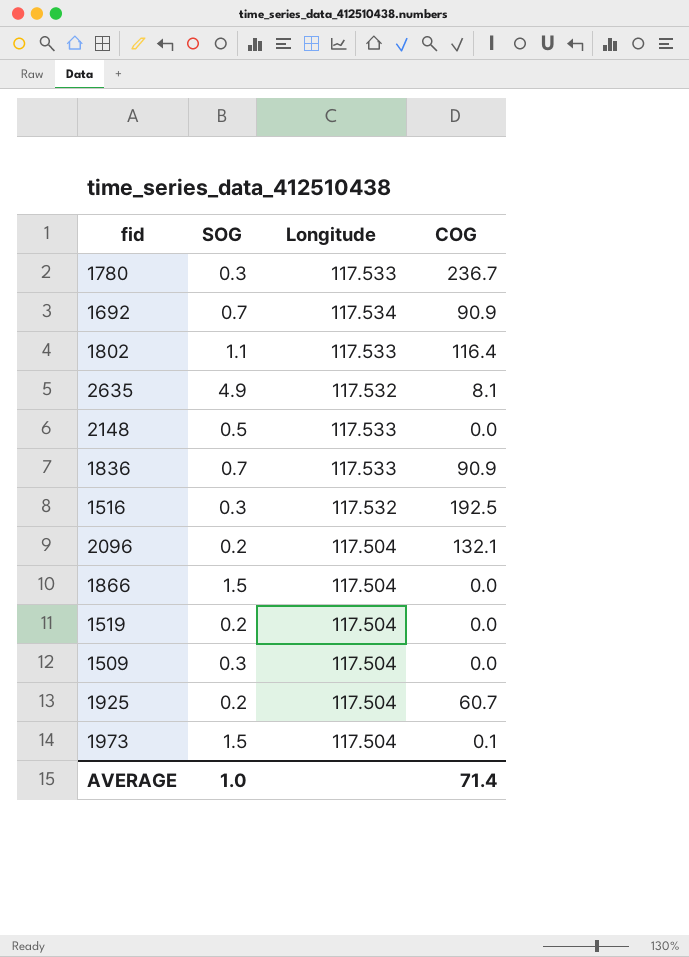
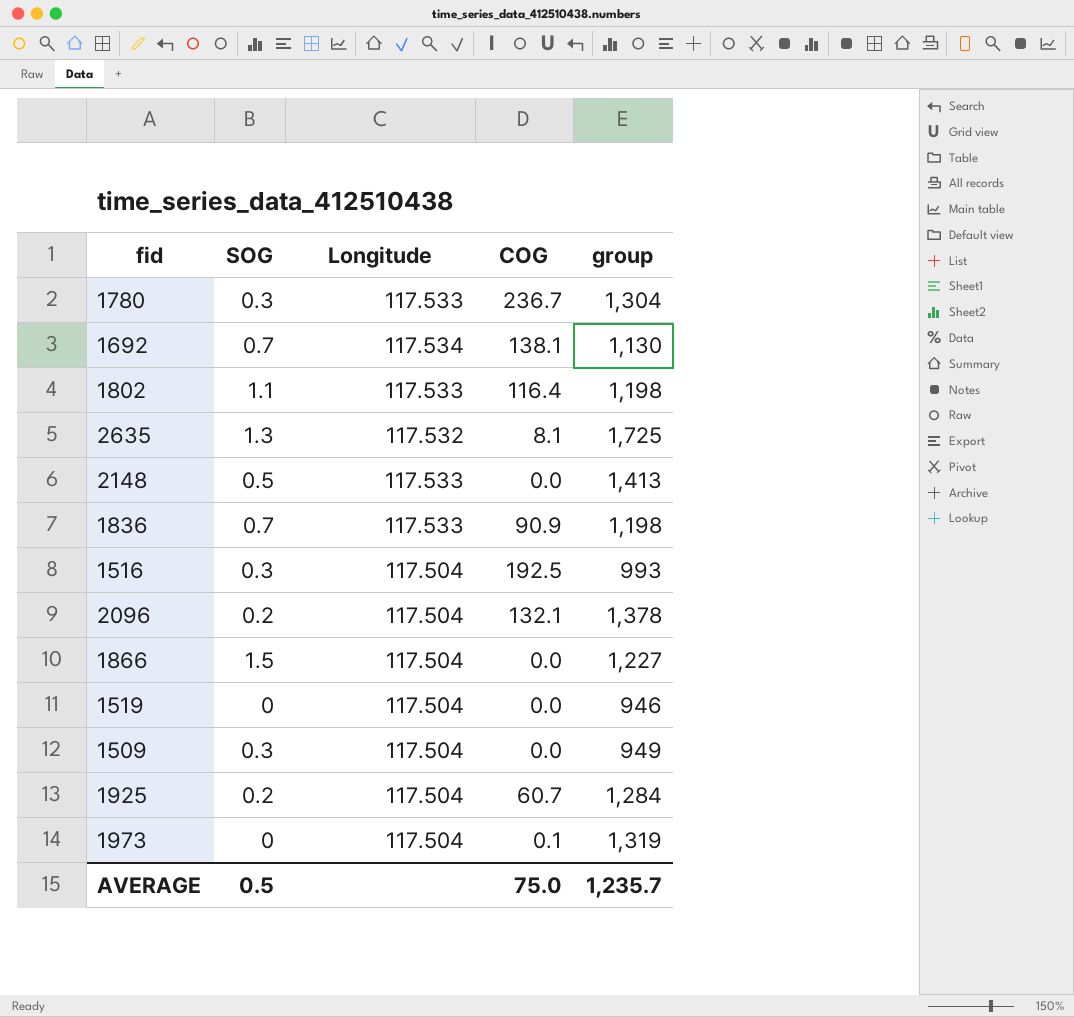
column group | position: none -> 5
1692 | COG: 90.9 -> 138.1
2635 | SOG: 4.9 -> 1.3
1516 | Longitude: 117.532 -> 117.504
1519 | SOG: 0.2 -> 0
1973 | SOG: 1.5 -> 0
AVERAGE | SOG: 1.0 -> 0.5
AVERAGE | COG: 71.4 -> 75.0

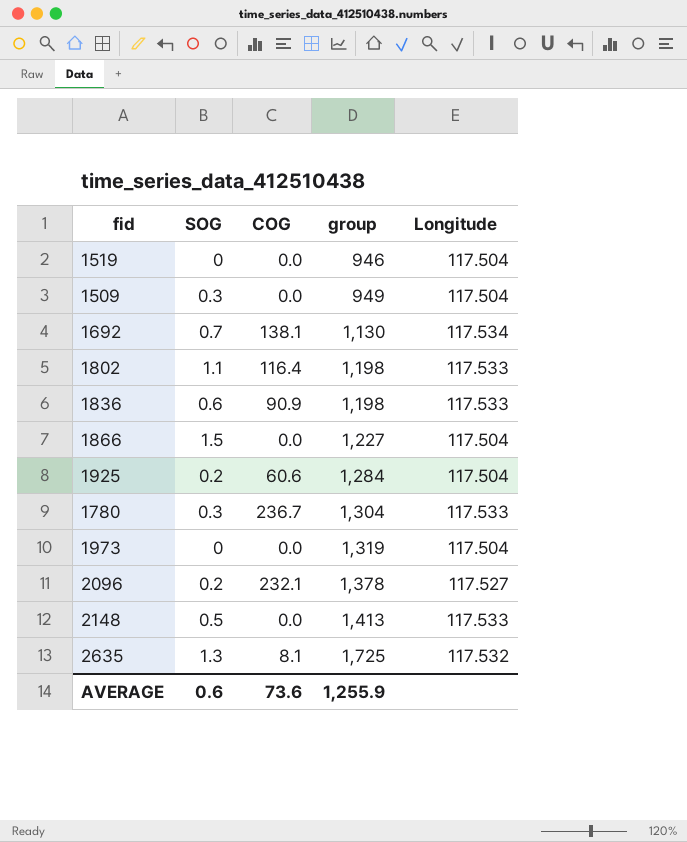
row order: none -> group ascending
column Longitude | position: 3 -> 5
row 1516: 0.3 | 117.504 | 192.5 | 993 -> none
1836 | SOG: 0.7 -> 0.6
1925 | COG: 60.7 -> 60.6
1973 | COG: 0.1 -> 0.0
2096 | COG: 132.1 -> 232.1
2096 | Longitude: 117.504 -> 117.527
AVERAGE | SOG: 0.5 -> 0.6
AVERAGE | COG: 75.0 -> 73.6
AVERAGE | group: 1,235.7 -> 1,255.9

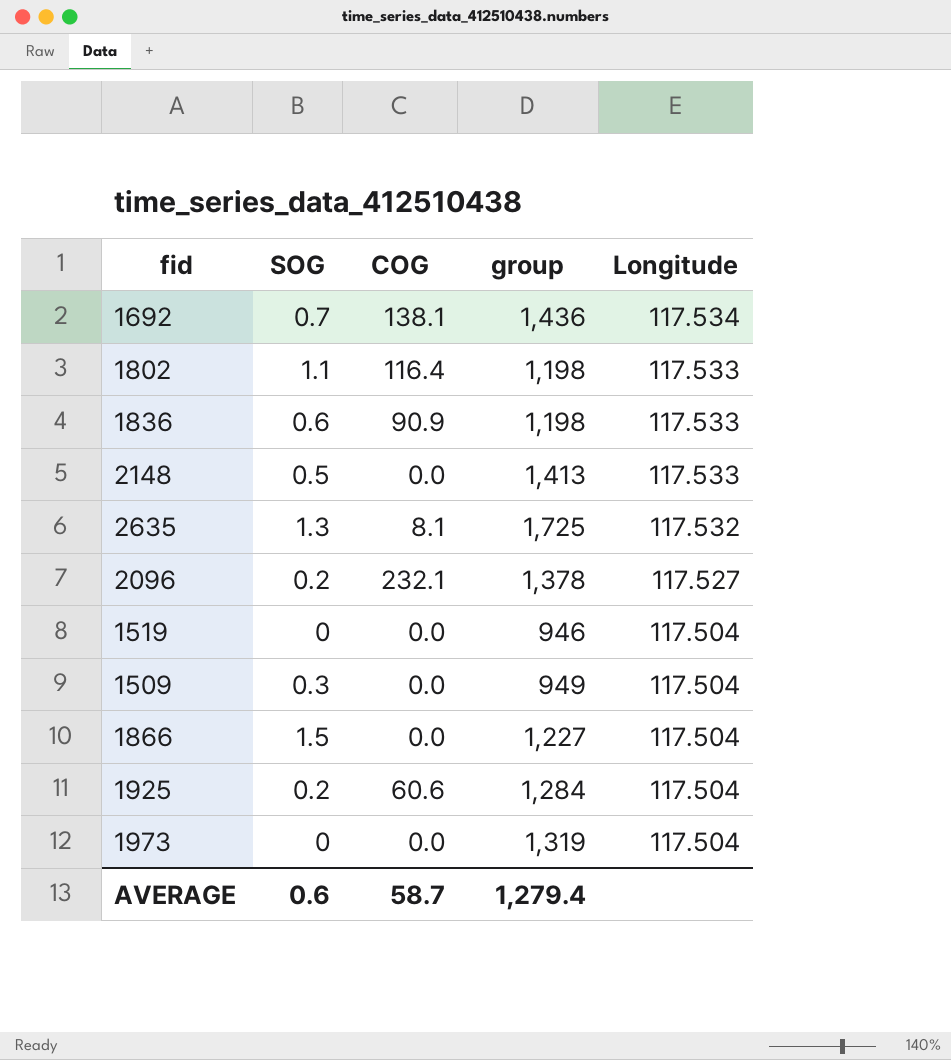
row order: group ascending -> Longitude descending
row 1780: 0.3 | 236.7 | 1,304 | 117.533 -> none
1692 | group: 1,130 -> 1,436
AVERAGE | COG: 73.6 -> 58.7
AVERAGE | group: 1,255.9 -> 1,279.4

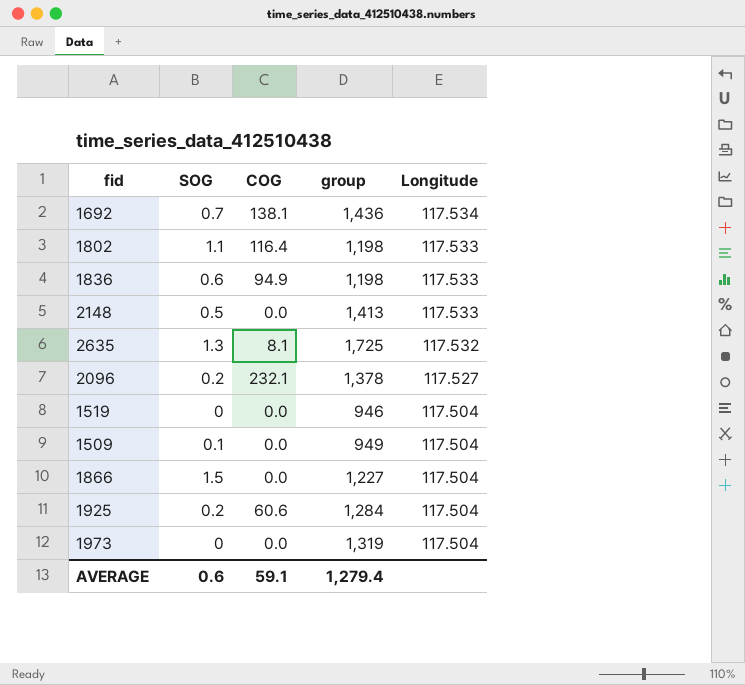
1836 | COG: 90.9 -> 94.9
1509 | SOG: 0.3 -> 0.1
AVERAGE | COG: 58.7 -> 59.1

